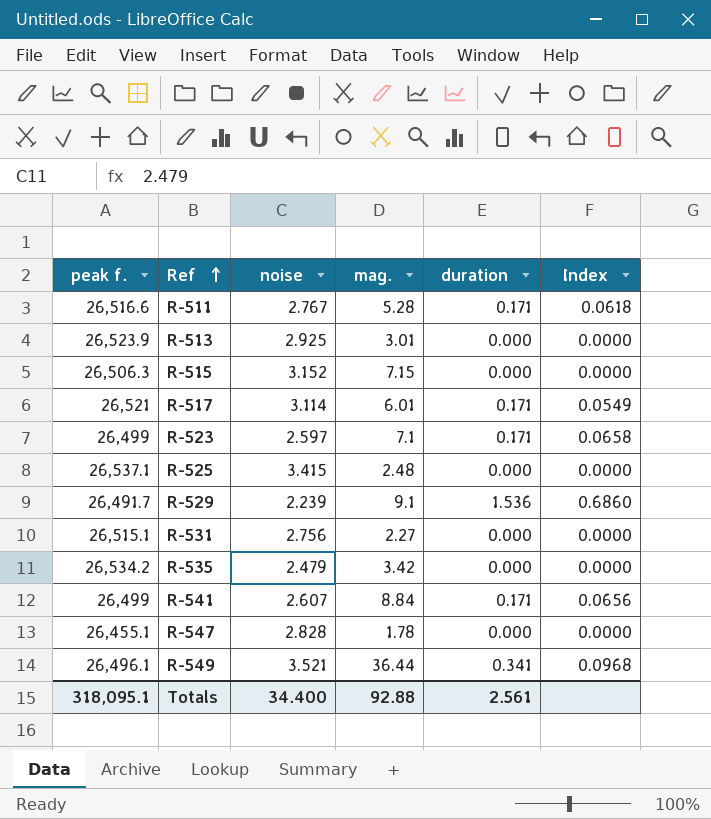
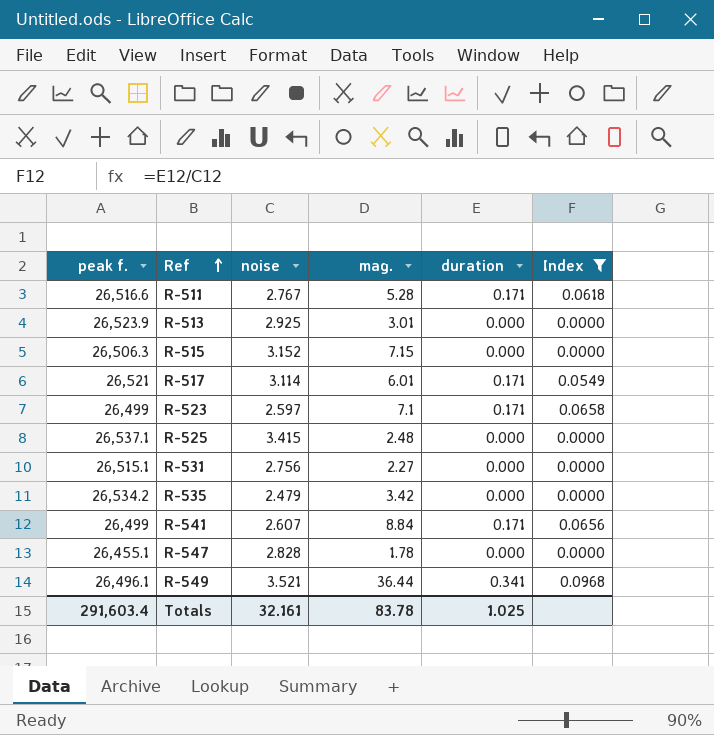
filter: none -> Index != 0.6860
Totals | peak f.: 318,095.1 -> 291,603.4
Totals | noise: 34.400 -> 32.161
Totals | mag.: 92.88 -> 83.78
Totals | duration: 2.561 -> 1.025

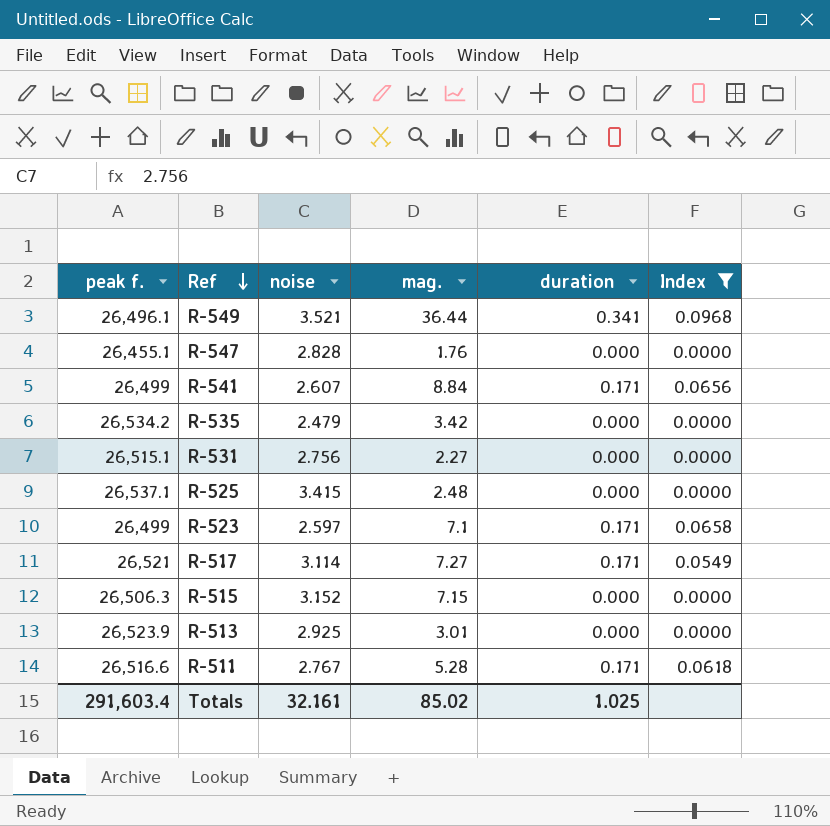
row order: Ref ascending -> Ref descending
R-547 | mag.: 1.78 -> 1.76
R-517 | mag.: 6.01 -> 7.27
Totals | mag.: 83.78 -> 85.02

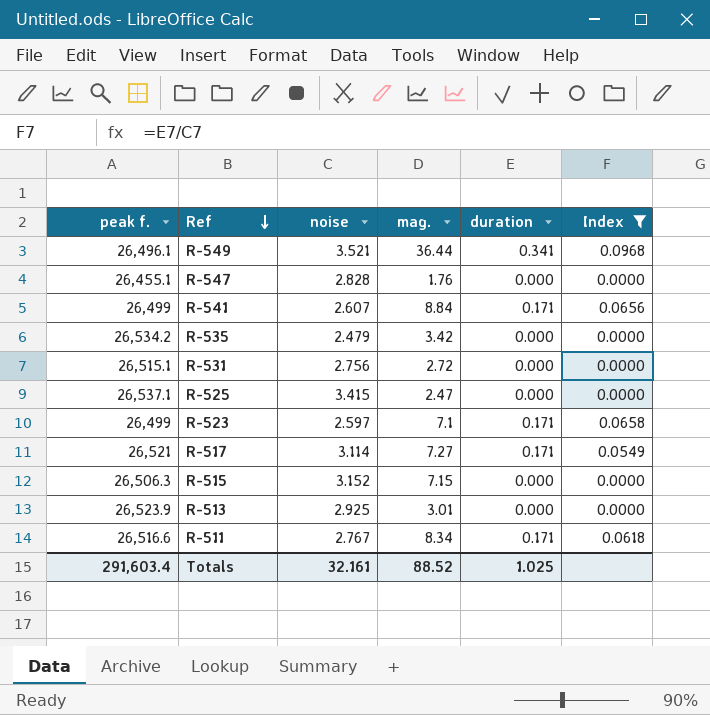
R-531 | mag.: 2.27 -> 2.72
R-525 | mag.: 2.48 -> 2.47
R-511 | mag.: 5.28 -> 8.34
Totals | mag.: 85.02 -> 88.52

